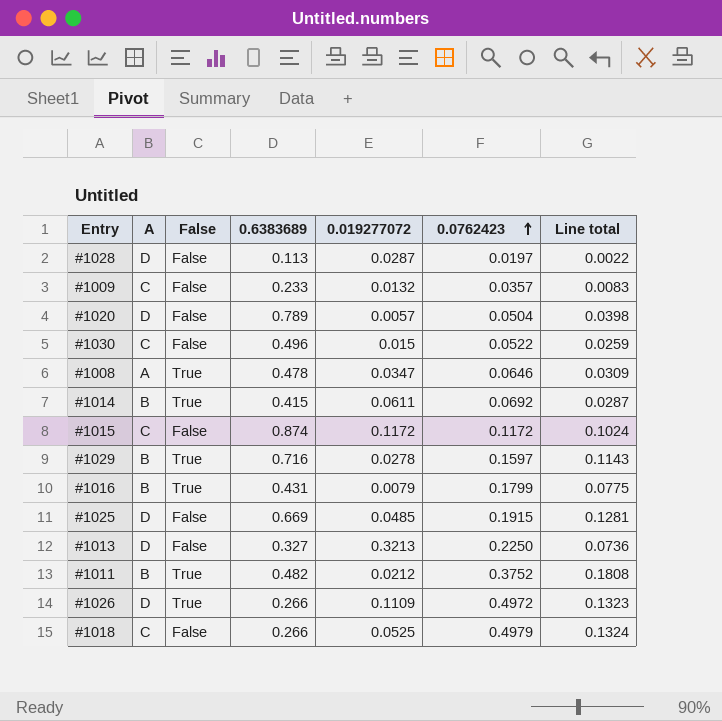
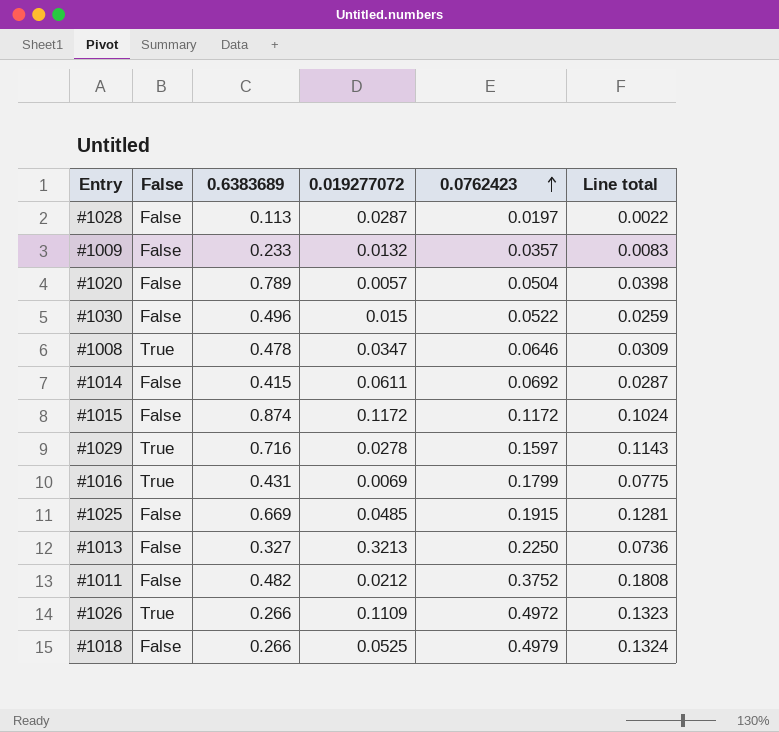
column A | position: 2 -> none
#1014 | False: True -> False
#1016 | 0.019277072: 0.0079 -> 0.0069
#1011 | False: True -> False

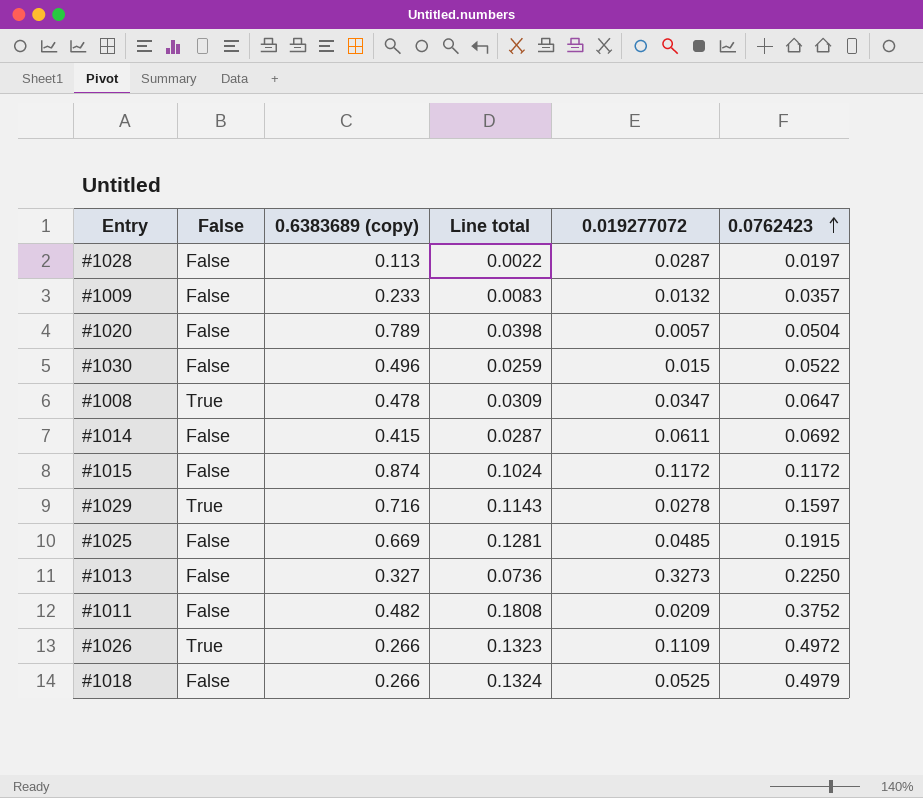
column name: 0.6383689 -> 0.6383689 (copy)
column Line total | position: 6 -> 4
row #1016: True | 0.431 | 0.0069 | 0.1799 | 0.0775 -> none
#1008 | 0.0762423: 0.0646 -> 0.0647
#1013 | 0.019277072: 0.3213 -> 0.3273
#1011 | 0.019277072: 0.0212 -> 0.0209

